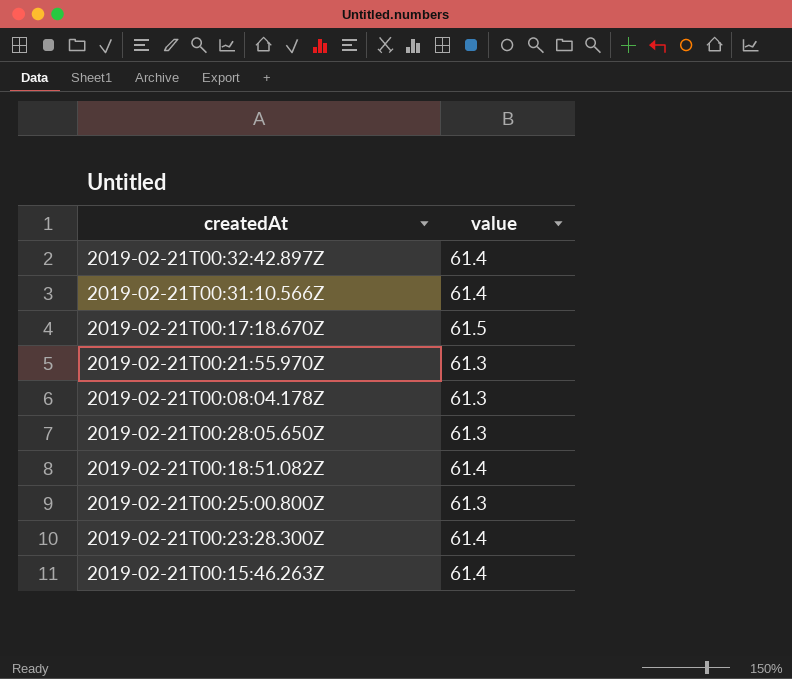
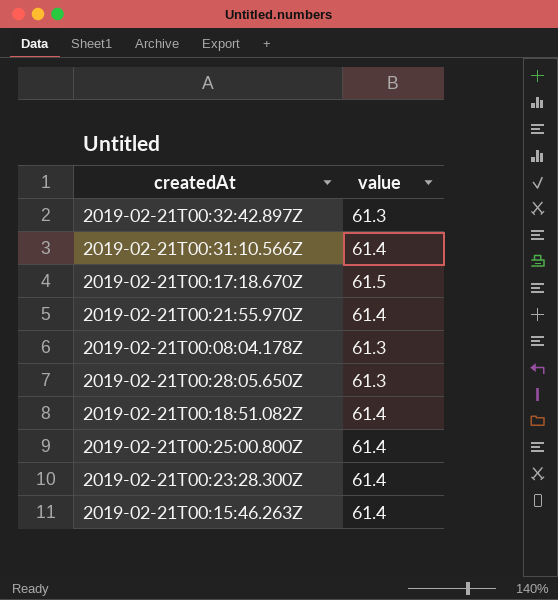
2019-02-21T00:32:42.897Z | value: 61.4 -> 61.3
2019-02-21T00:21:55.970Z | value: 61.3 -> 61.4
2019-02-21T00:25:00.800Z | value: 61.3 -> 61.4

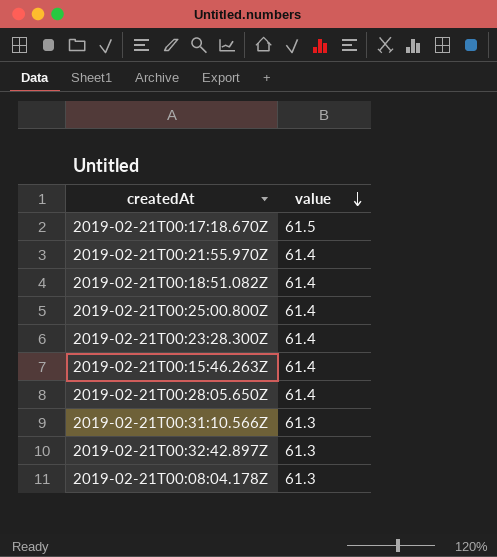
row order: none -> value descending
2019-02-21T00:28:05.650Z | value: 61.3 -> 61.4
2019-02-21T00:31:10.566Z | value: 61.4 -> 61.3

